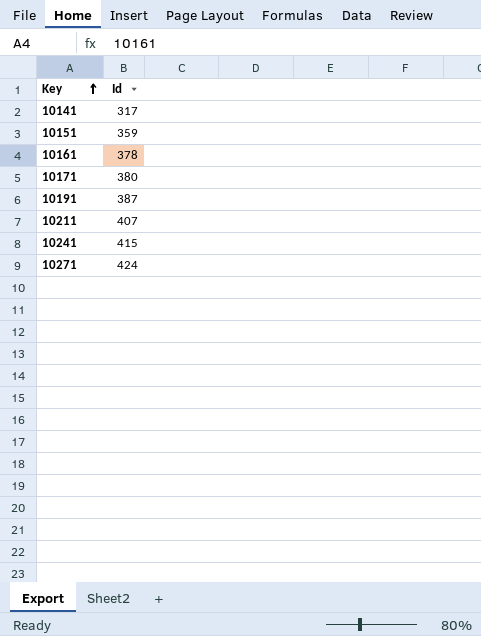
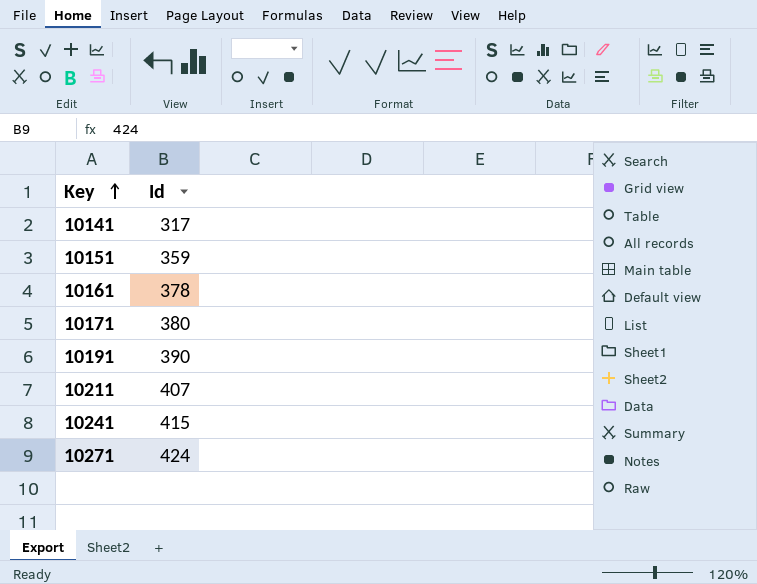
10191 | Id: 387 -> 390

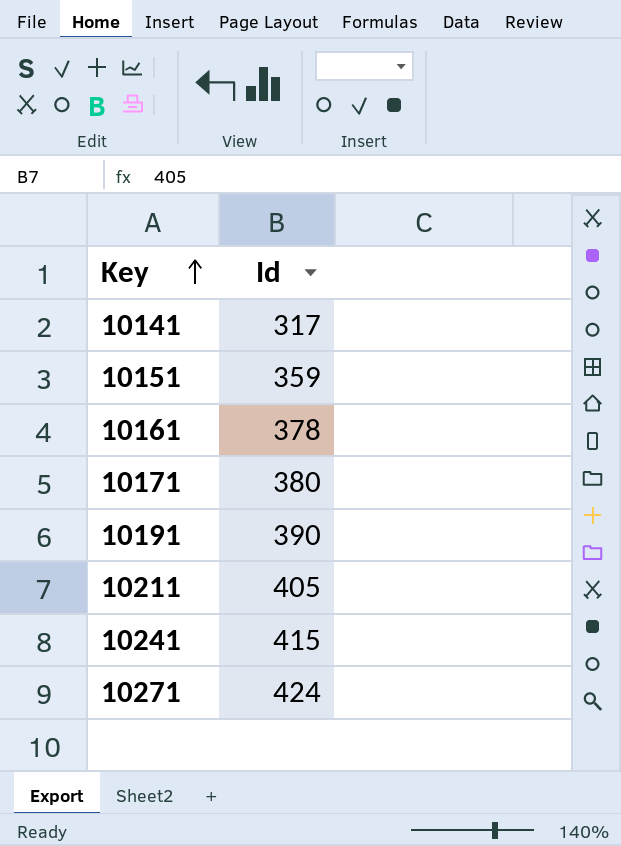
10211 | Id: 407 -> 405

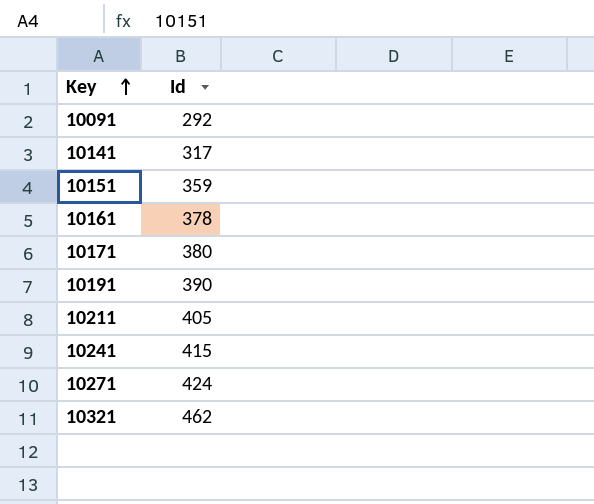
row 10091: none -> 292
row 10321: none -> 462

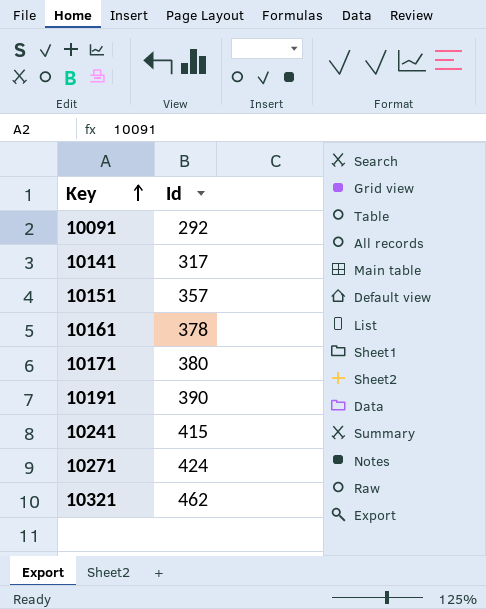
row 10211: 405 -> none
10151 | Id: 359 -> 357

